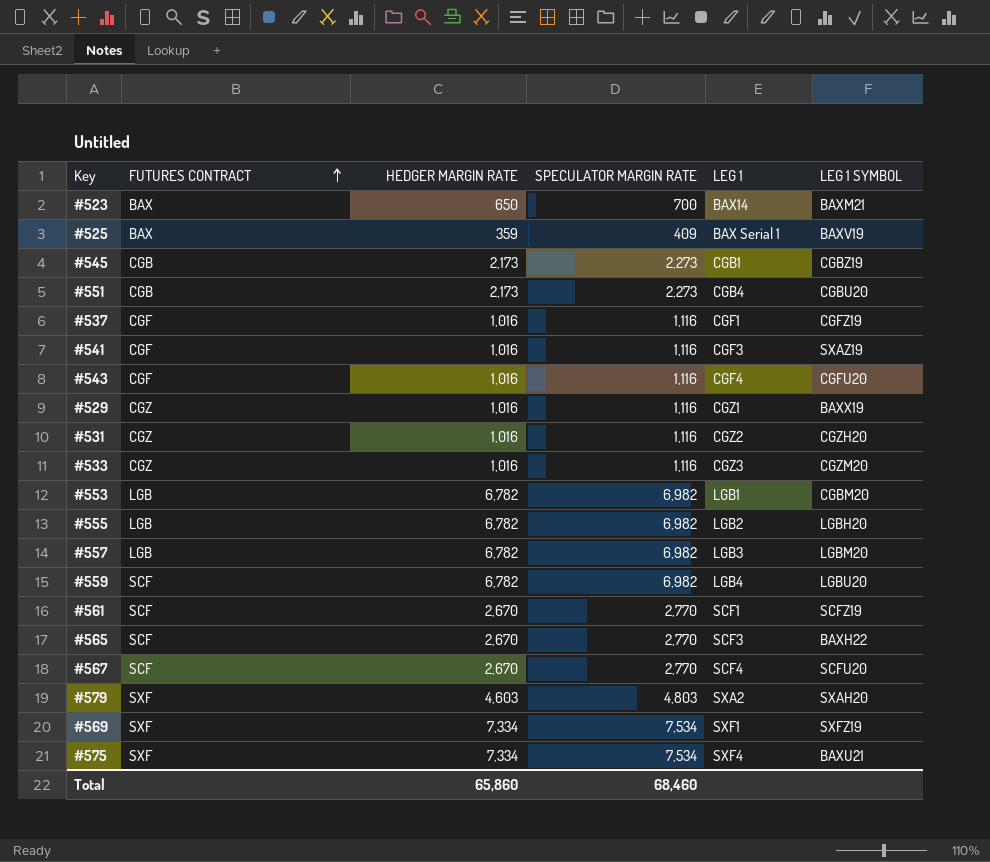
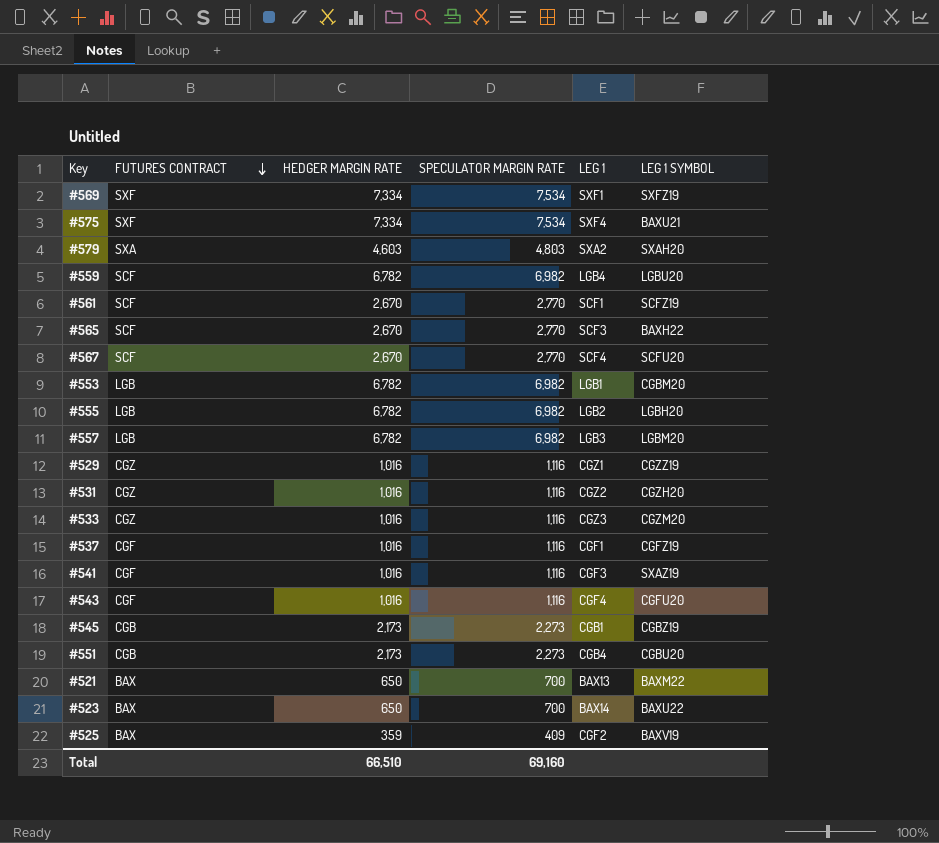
row order: FUTURES CONTRACT ascending -> FUTURES CONTRACT descending
#579 | FUTURES CONTRACT: SXF -> SXA
#529 | LEG 1 SYMBOL: BAXX19 -> CGZZ19
row #521: none -> BAX | 650 | 700 | BAX13 | BAXM22
#523 | LEG 1 SYMBOL: BAXM21 -> BAXU22
#525 | LEG 1: BAX Serial 1 -> CGF2
Total | HEDGER MARGIN RATE: 65,860 -> 66,510
Total | SPECULATOR MARGIN RATE: 68,460 -> 69,160

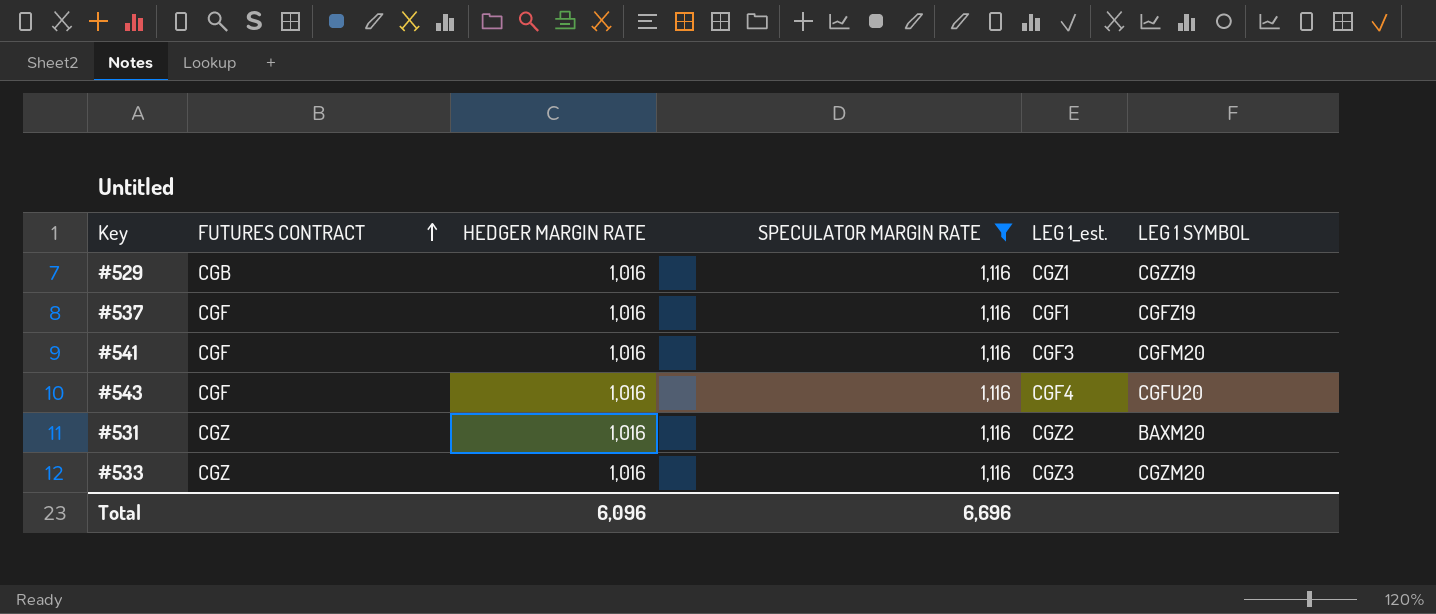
filter: none -> SPECULATOR MARGIN RATE = 1,116
row order: FUTURES CONTRACT descending -> FUTURES CONTRACT ascending
column name: LEG 1 -> LEG 1_est.
#529 | FUTURES CONTRACT: CGZ -> CGB
#541 | LEG 1 SYMBOL: SXAZ19 -> CGFM20
#531 | LEG 1 SYMBOL: CGZH20 -> BAXM20
Total | HEDGER MARGIN RATE: 66,510 -> 6,096
Total | SPECULATOR MARGIN RATE: 69,160 -> 6,696

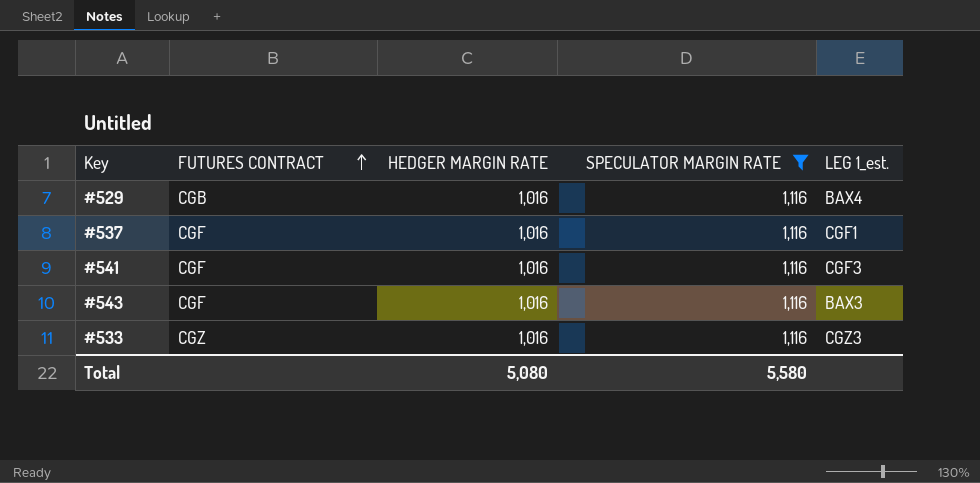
column LEG 1 SYMBOL | position: 6 -> none
row #531: CGZ | 1,016 | 1,116 | CGZ2 | BAXM20 -> none
#529 | LEG 1_est.: CGZ1 -> BAX4
#543 | LEG 1_est.: CGF4 -> BAX3
Total | HEDGER MARGIN RATE: 6,096 -> 5,080
Total | SPECULATOR MARGIN RATE: 6,696 -> 5,580

